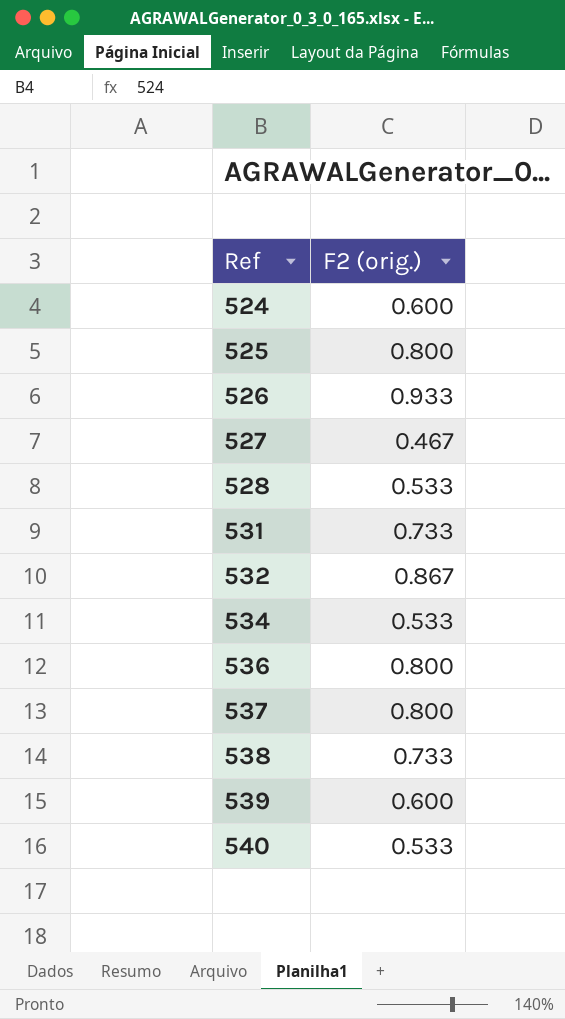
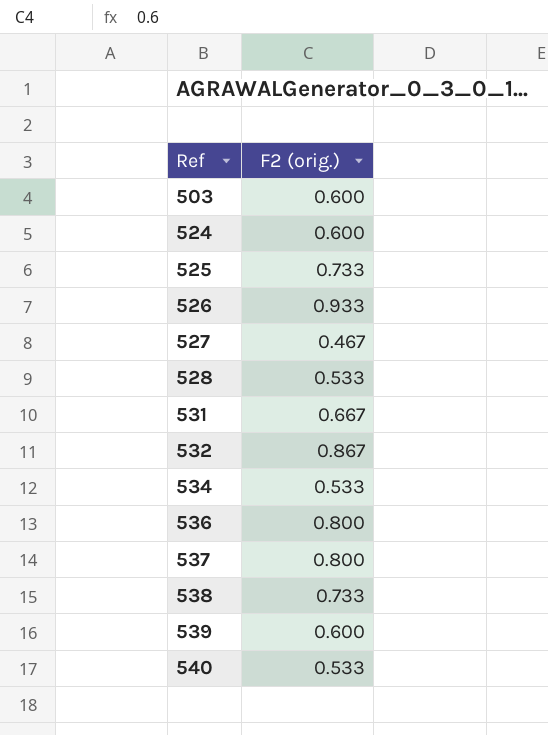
row 503: none -> 0.600
525 | F2 (orig.): 0.800 -> 0.733
531 | F2 (orig.): 0.733 -> 0.667

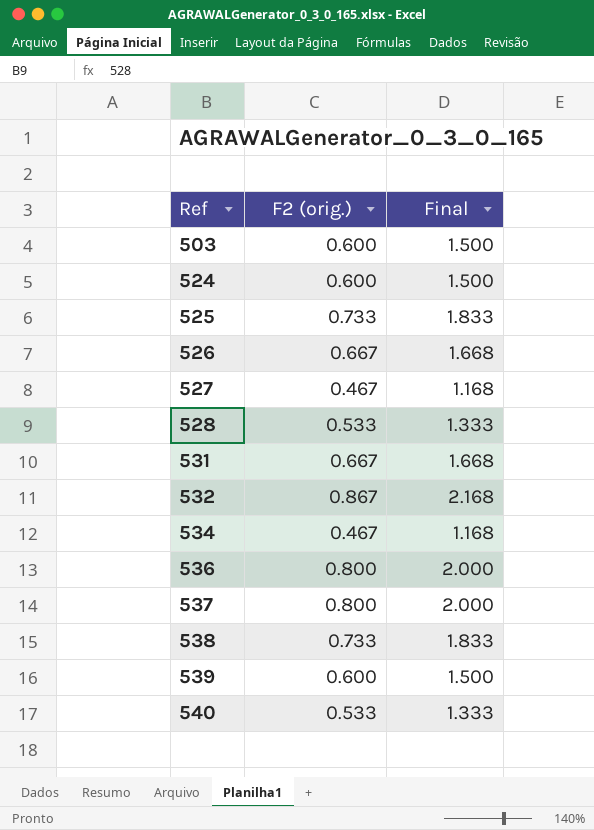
column Final | formula: none -> [F2 (orig.)] * 2.5
526 | F2 (orig.): 0.933 -> 0.667
534 | F2 (orig.): 0.533 -> 0.467

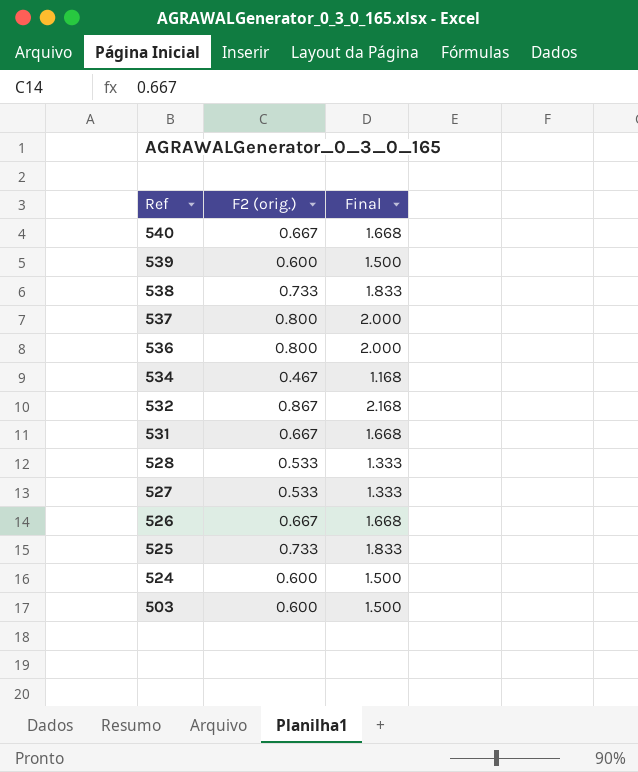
row order: Ref ascending -> Ref descending
540 | F2 (orig.): 0.533 -> 0.667
540 | Final: 1.333 -> 1.668
527 | F2 (orig.): 0.467 -> 0.533
527 | Final: 1.168 -> 1.333

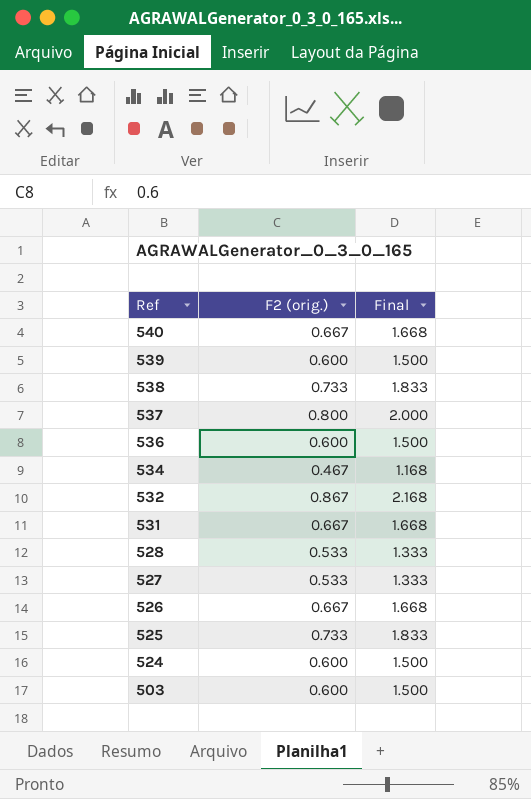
536 | F2 (orig.): 0.800 -> 0.600
536 | Final: 2.000 -> 1.500

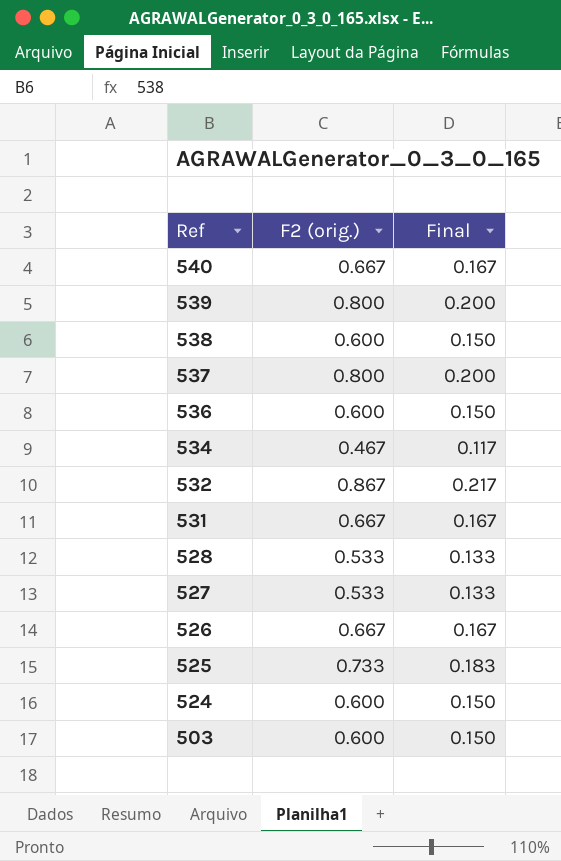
column Final | formula: [F2 (orig.)] * 2.5 -> [F2 (orig.)] * 0.25
539 | F2 (orig.): 0.600 -> 0.800
538 | F2 (orig.): 0.733 -> 0.600

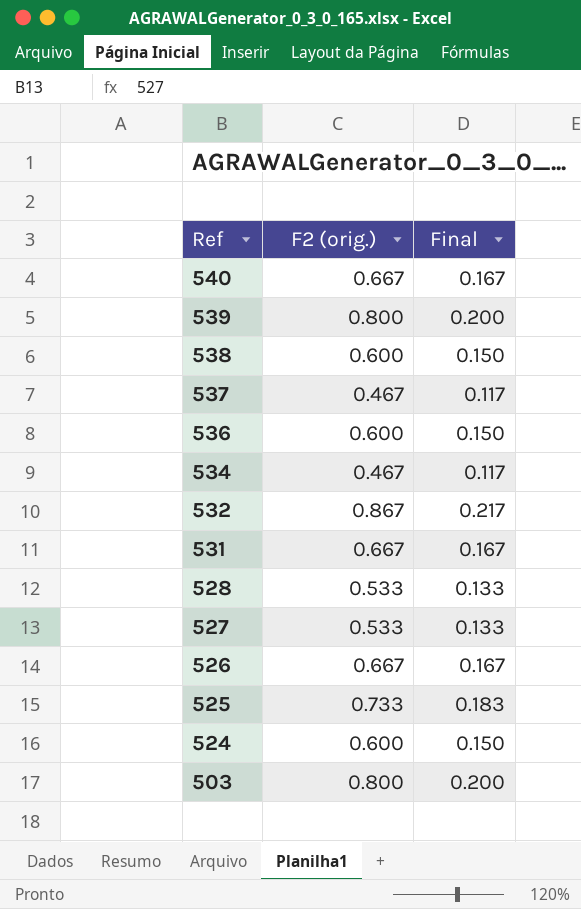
537 | F2 (orig.): 0.800 -> 0.467
537 | Final: 0.200 -> 0.117
503 | F2 (orig.): 0.600 -> 0.800
503 | Final: 0.150 -> 0.200

